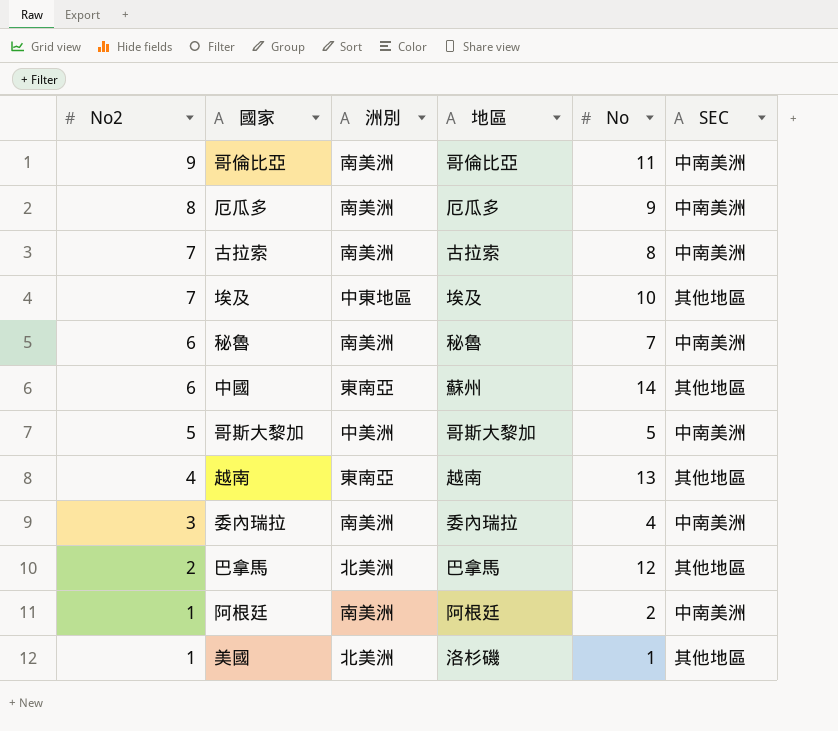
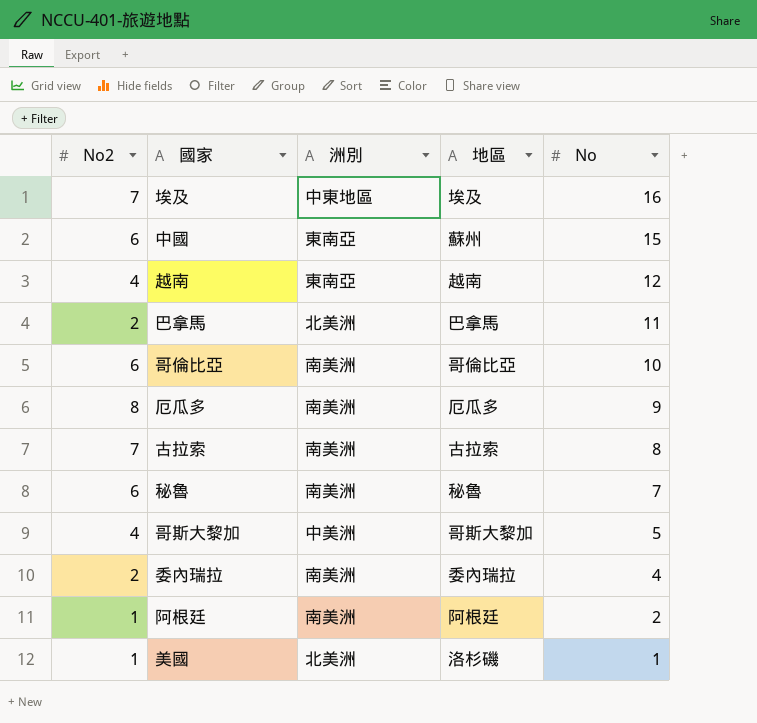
row order: No2 descending -> No descending
column SEC | position: 6 -> none
埃及 | No: 10 -> 16
中國 | No: 14 -> 15
越南 | No: 13 -> 12
巴拿馬 | No: 12 -> 11
哥倫比亞 | No2: 9 -> 6
哥倫比亞 | No: 11 -> 10
哥斯大黎加 | No2: 5 -> 4
委內瑞拉 | No2: 3 -> 2

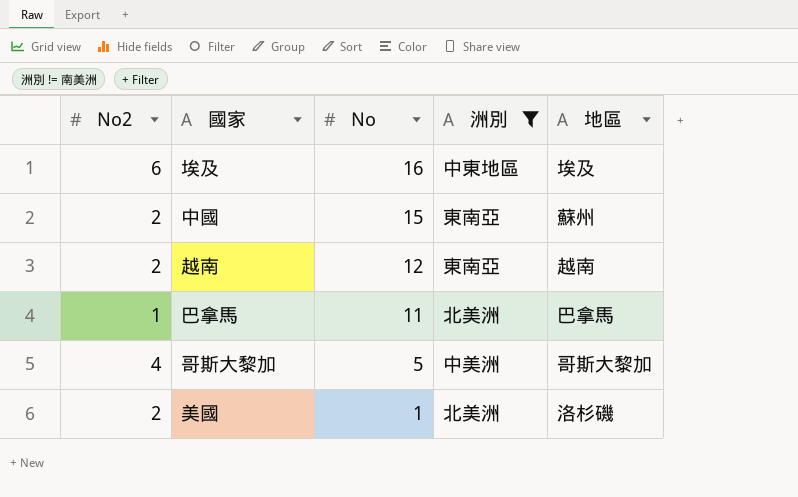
filter: none -> 洲別 != 南美洲
column No | position: 5 -> 3
埃及 | No2: 7 -> 6
中國 | No2: 6 -> 2
越南 | No2: 4 -> 2
巴拿馬 | No2: 2 -> 1
美國 | No2: 1 -> 2

